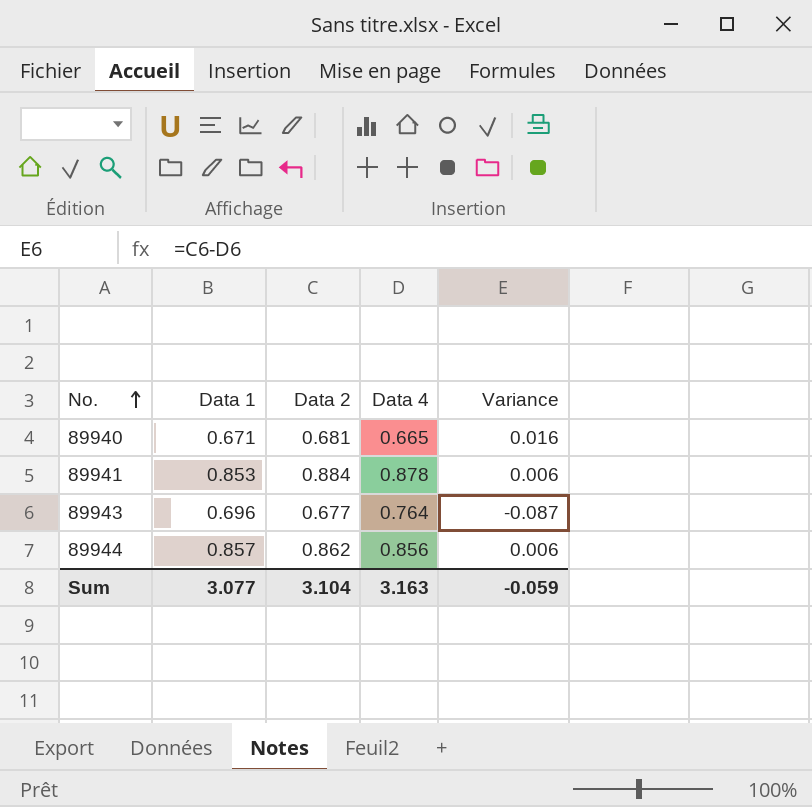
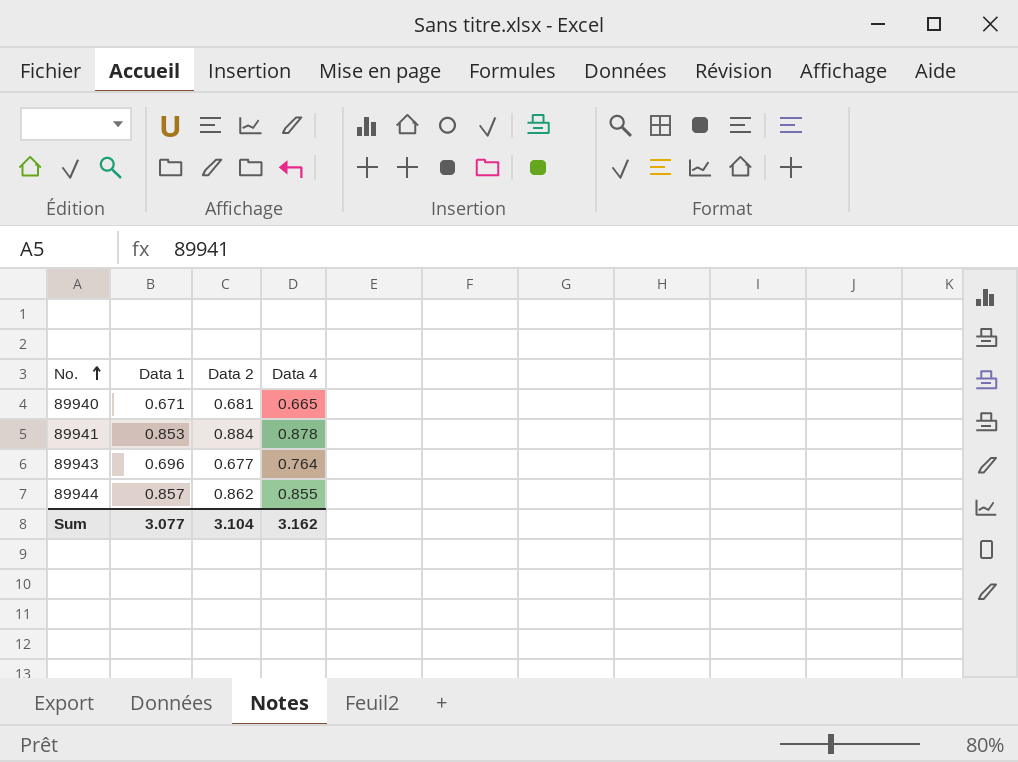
column Variance | formula: [Data 2] - [Data 4] -> none
89944 | Data 4: 0.856 -> 0.855
Sum | Data 4: 3.163 -> 3.162

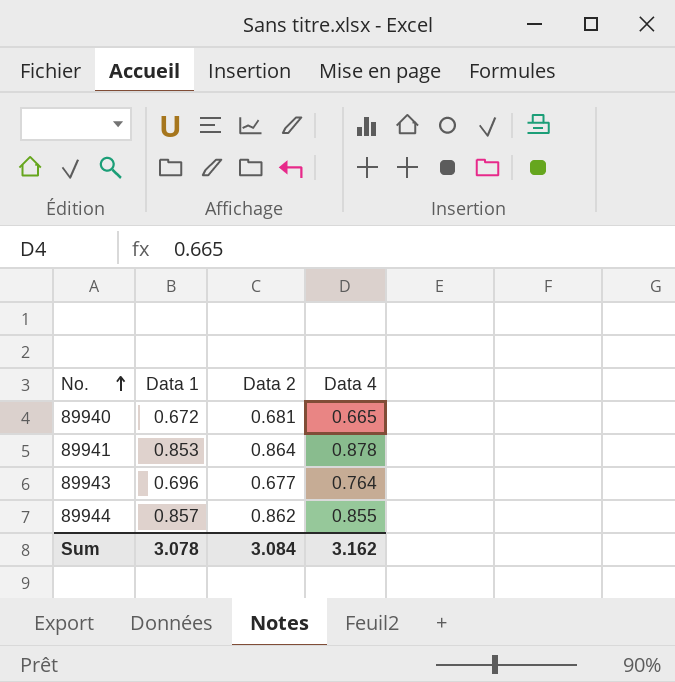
89940 | Data 1: 0.671 -> 0.672
89941 | Data 2: 0.884 -> 0.864
Sum | Data 1: 3.077 -> 3.078
Sum | Data 2: 3.104 -> 3.084

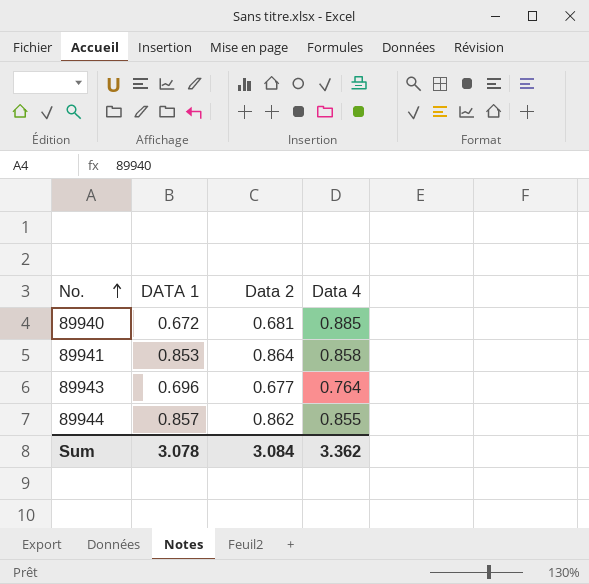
column name: Data 1 -> DATA 1
89940 | Data 4: 0.665 -> 0.885
89941 | Data 4: 0.878 -> 0.858
Sum | Data 4: 3.162 -> 3.362

